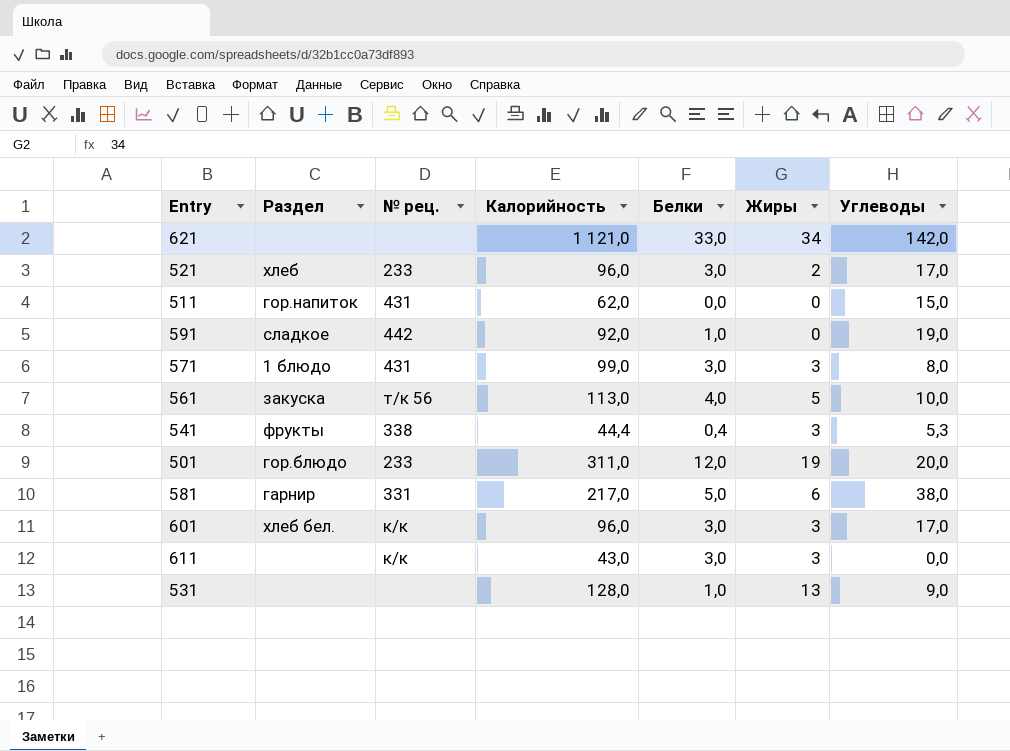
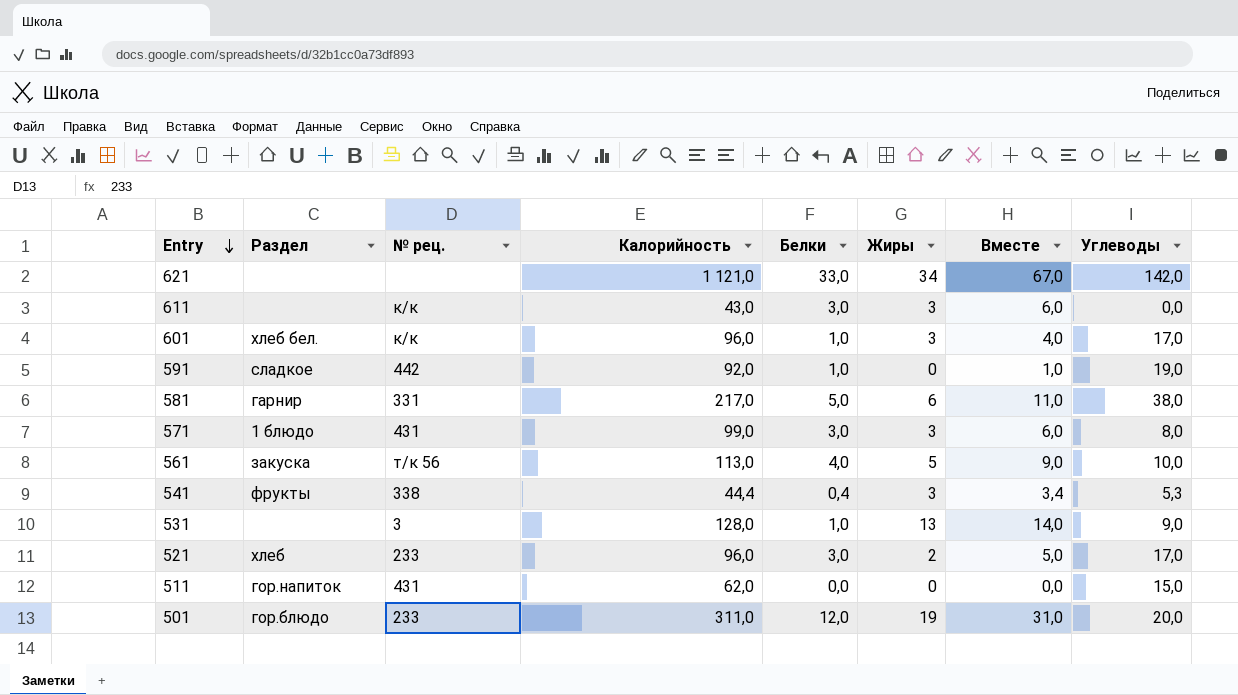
row order: none -> Entry descending
column Вместе | formula: none -> [Белки] + [Жиры]
601 | Белки: 3,0 -> 1,0
531 | № рец.: none -> 3

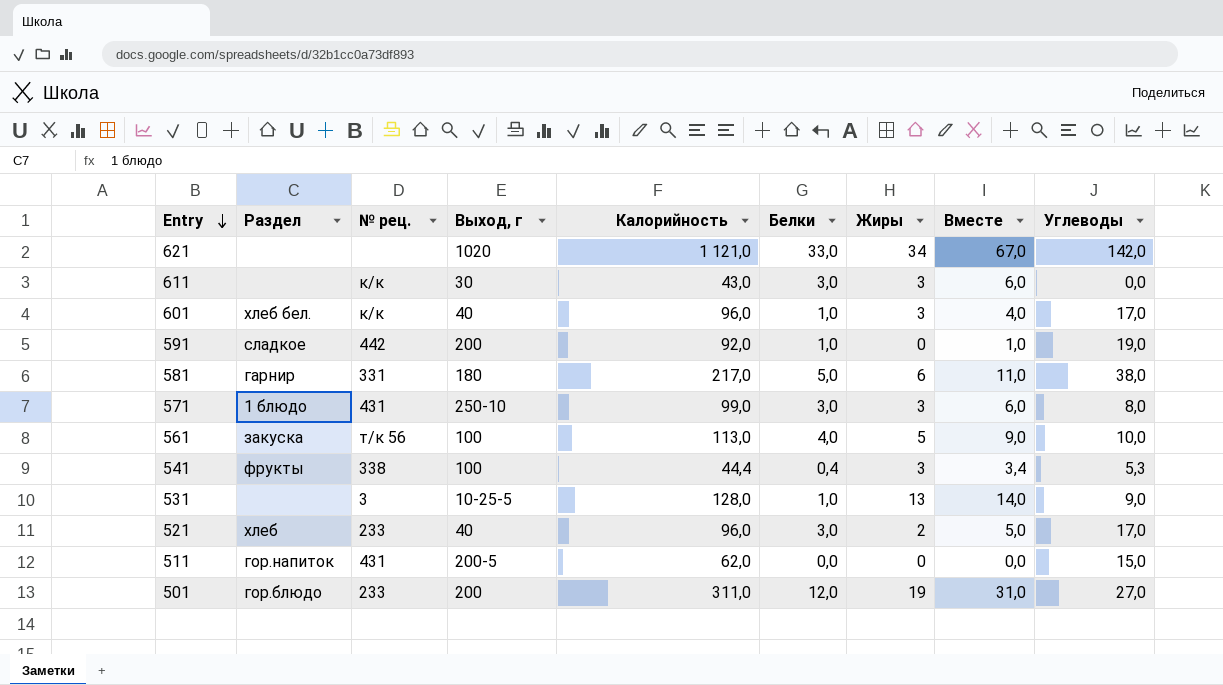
column Выход, г | position: none -> 4
501 | Углеводы: 20,0 -> 27,0

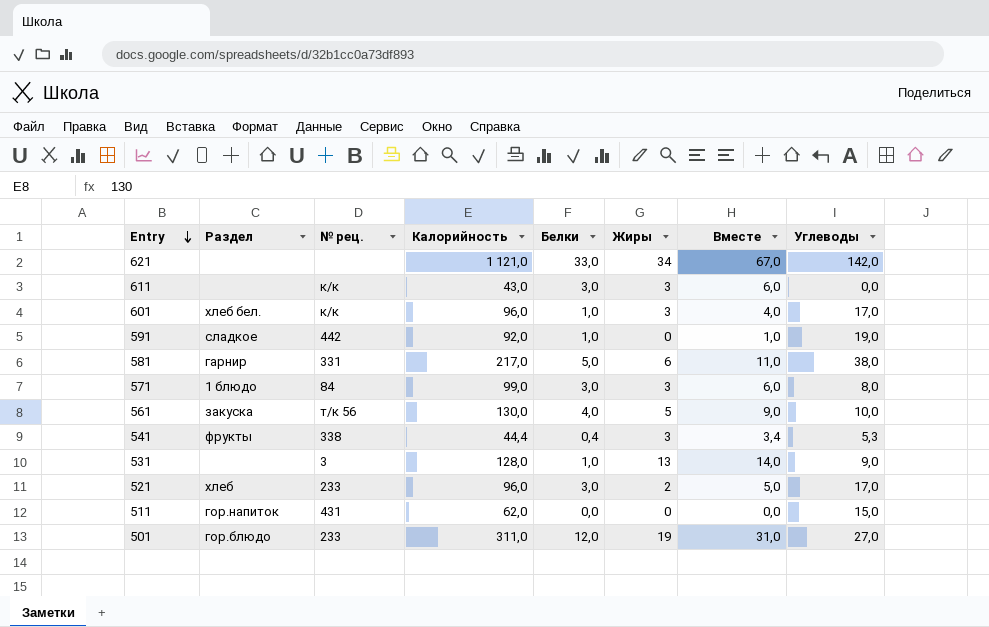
column Выход, г | position: 4 -> none
571 | № рец.: 431 -> 84
561 | Калорийность: 113,0 -> 130,0

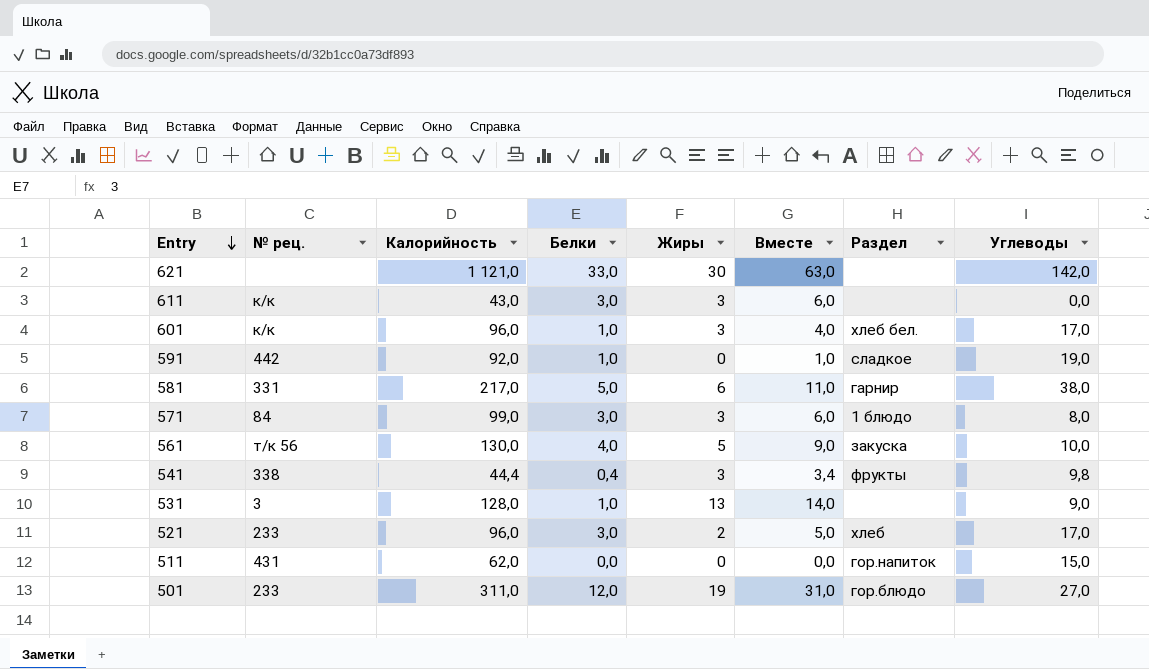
column Раздел | position: 2 -> 7
621 | Жиры: 34 -> 30
621 | Вместе: 67,0 -> 63,0
541 | Углеводы: 5,3 -> 9,8

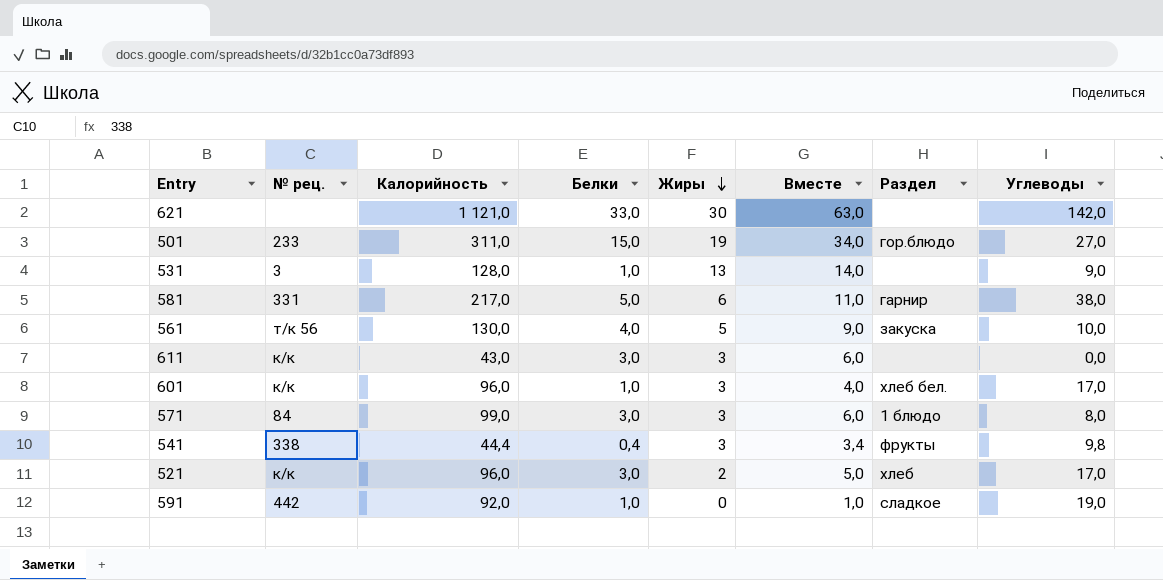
row order: Entry descending -> Жиры descending
row 511: 431 | 62,0 | 0,0 | 0 | 0,0 | гор.напиток | 15,0 -> none
501 | Белки: 12,0 -> 15,0
501 | Вместе: 31,0 -> 34,0
521 | № рец.: 233 -> к/к

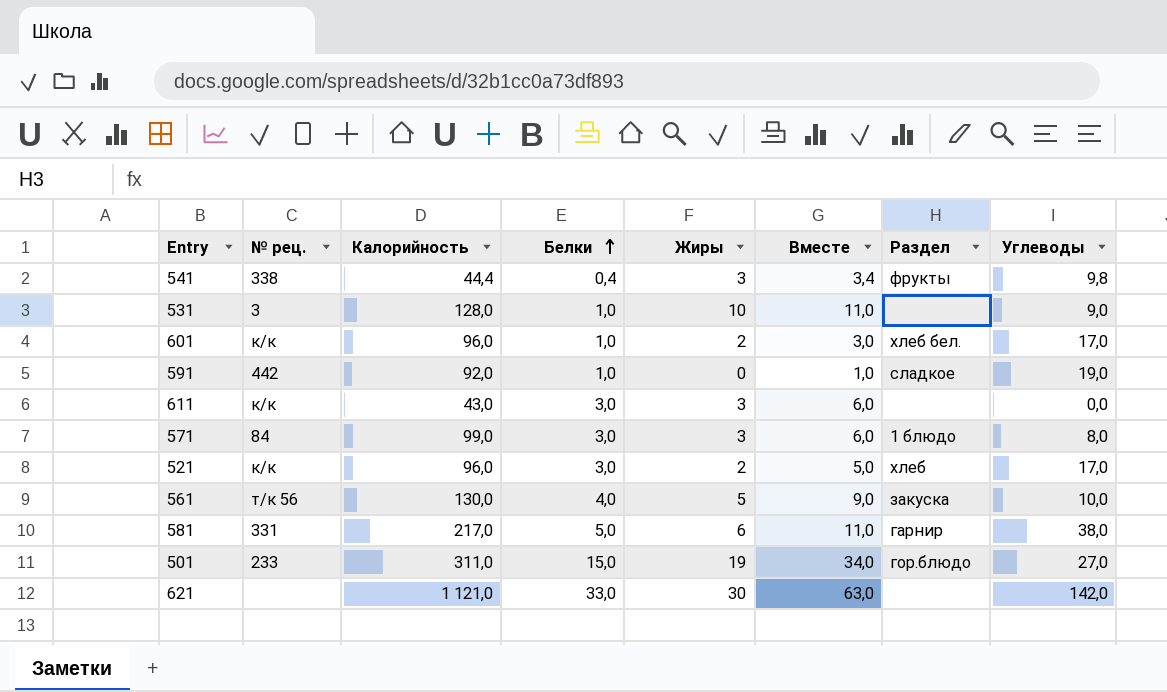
row order: Жиры descending -> Белки ascending
531 | Жиры: 13 -> 10
531 | Вместе: 14,0 -> 11,0
601 | Жиры: 3 -> 2
601 | Вместе: 4,0 -> 3,0

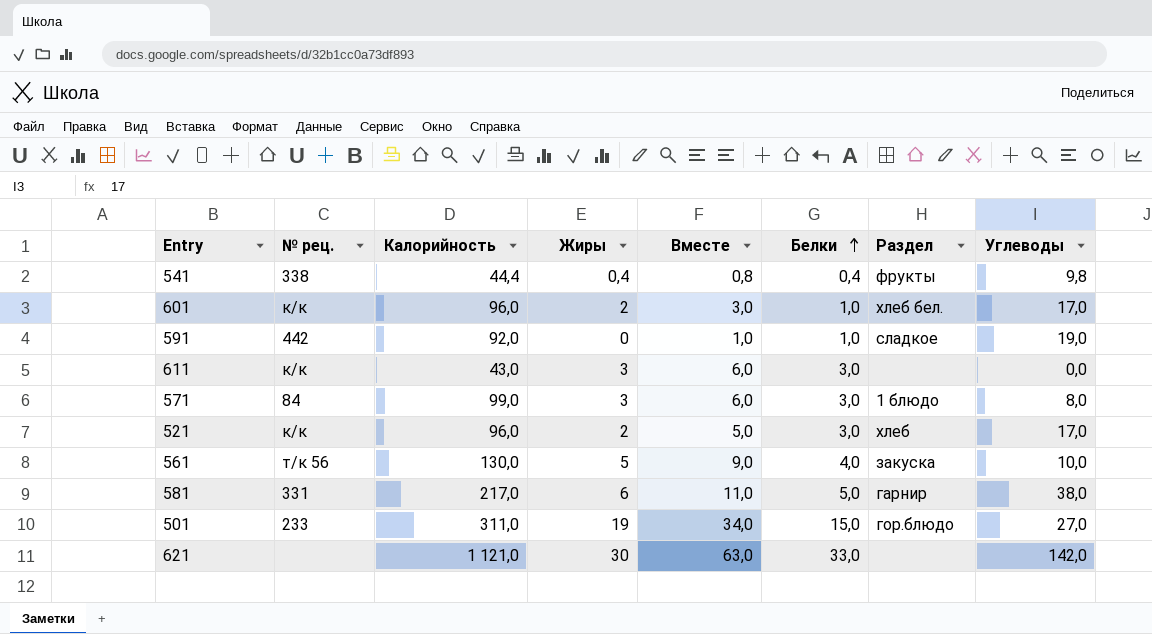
column Белки | position: 4 -> 6
row 531: 3 | 128,0 | 1,0 | 10 | 11,0 | none | 9,0 -> none
541 | Жиры: 3 -> 0,4
541 | Вместе: 3,4 -> 0,8

